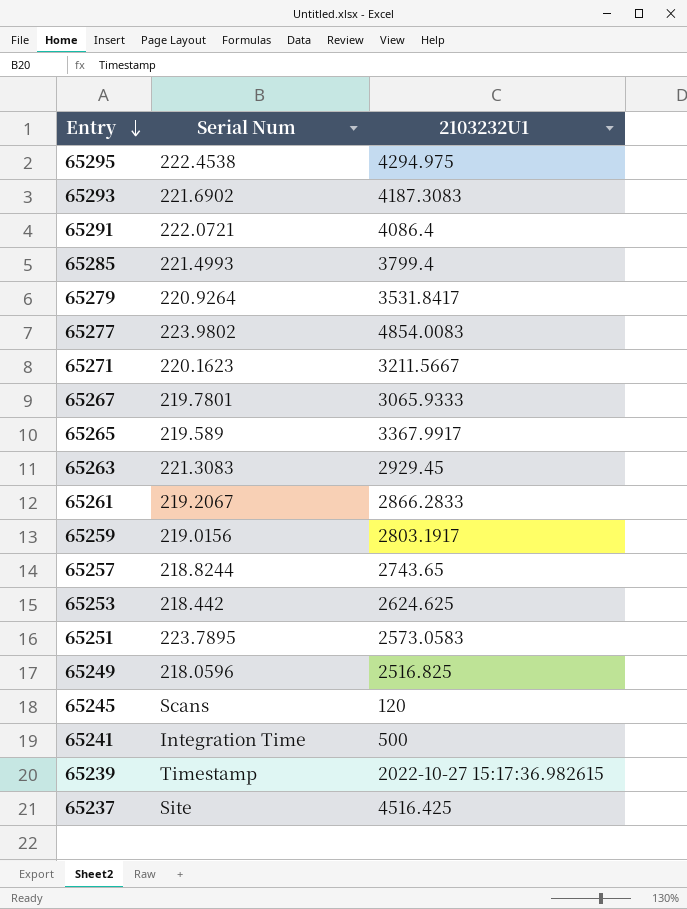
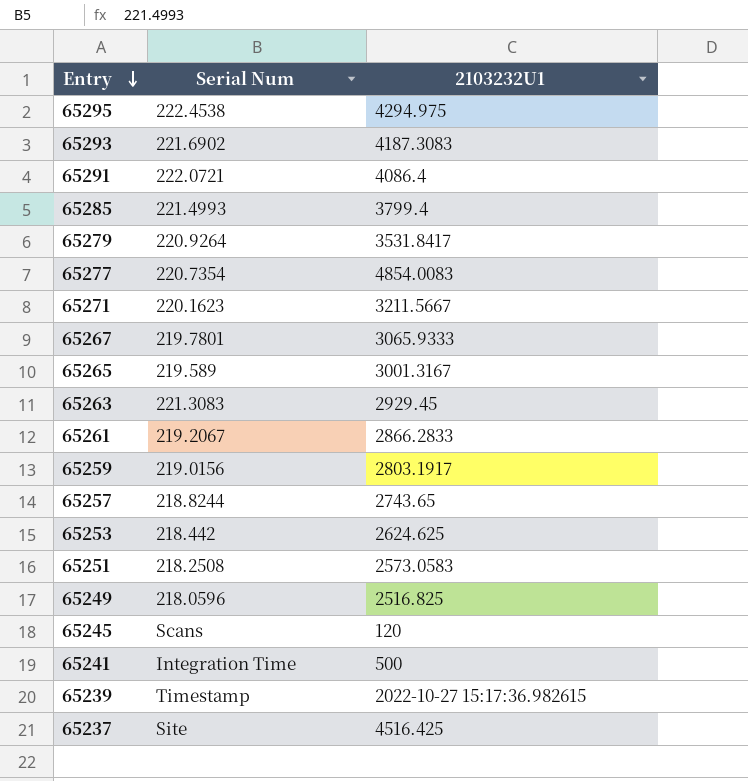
65277 | Serial Num: 223.9802 -> 220.7354
65265 | 2103232U1: 3367.9917 -> 3001.3167
65251 | Serial Num: 223.7895 -> 218.2508

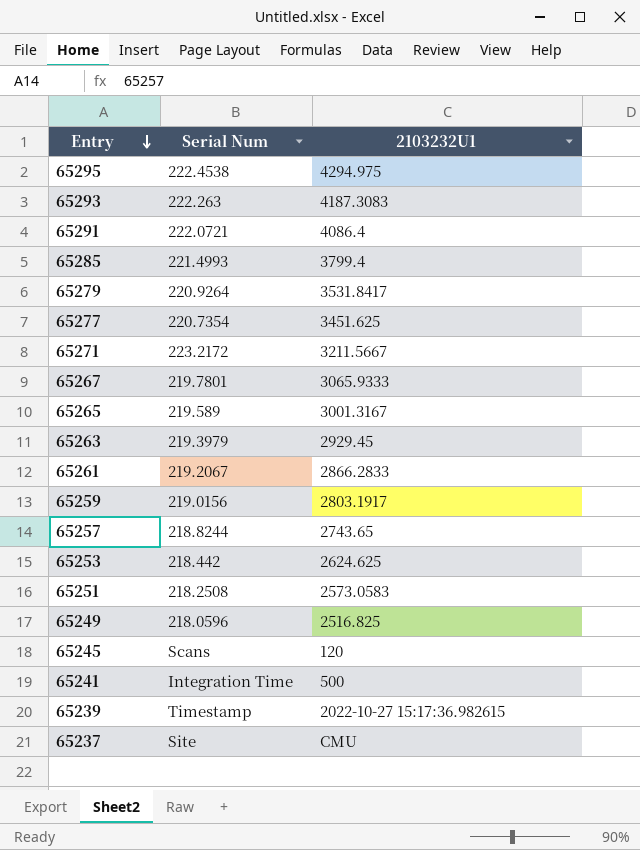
65293 | Serial Num: 221.6902 -> 222.263
65277 | 2103232U1: 4854.0083 -> 3451.625
65271 | Serial Num: 220.1623 -> 223.2172
65263 | Serial Num: 221.3083 -> 219.3979
65237 | 2103232U1: 4516.425 -> CMU

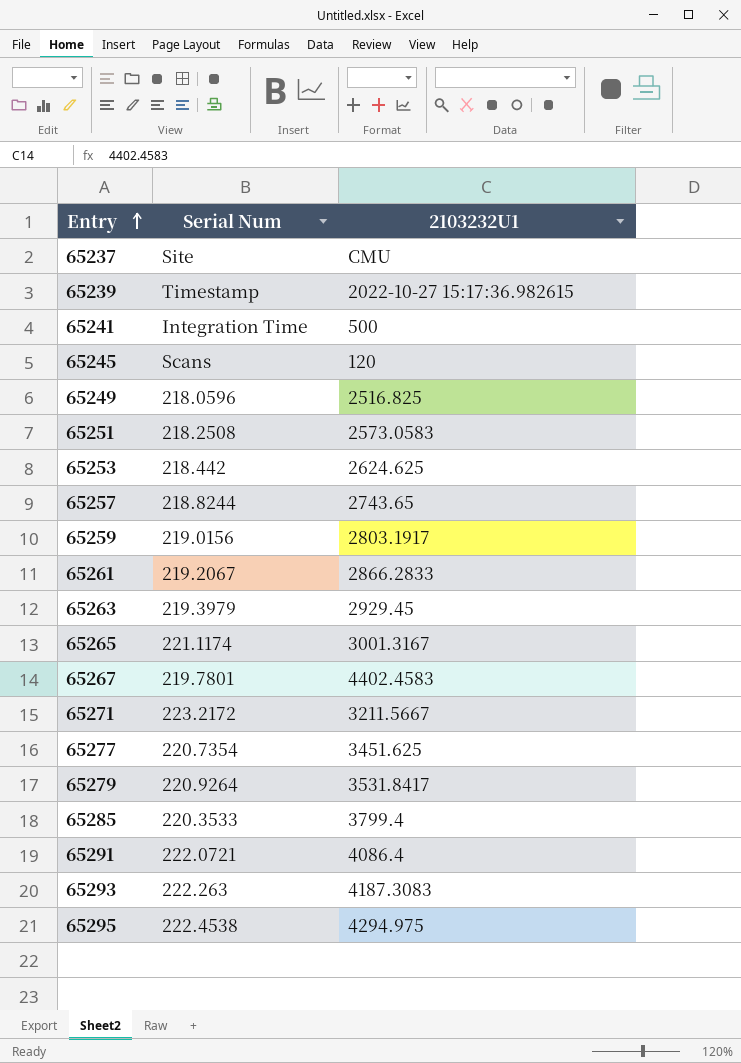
row order: Entry descending -> Entry ascending
65265 | Serial Num: 219.589 -> 221.1174
65267 | 2103232U1: 3065.9333 -> 4402.4583
65285 | Serial Num: 221.4993 -> 220.3533

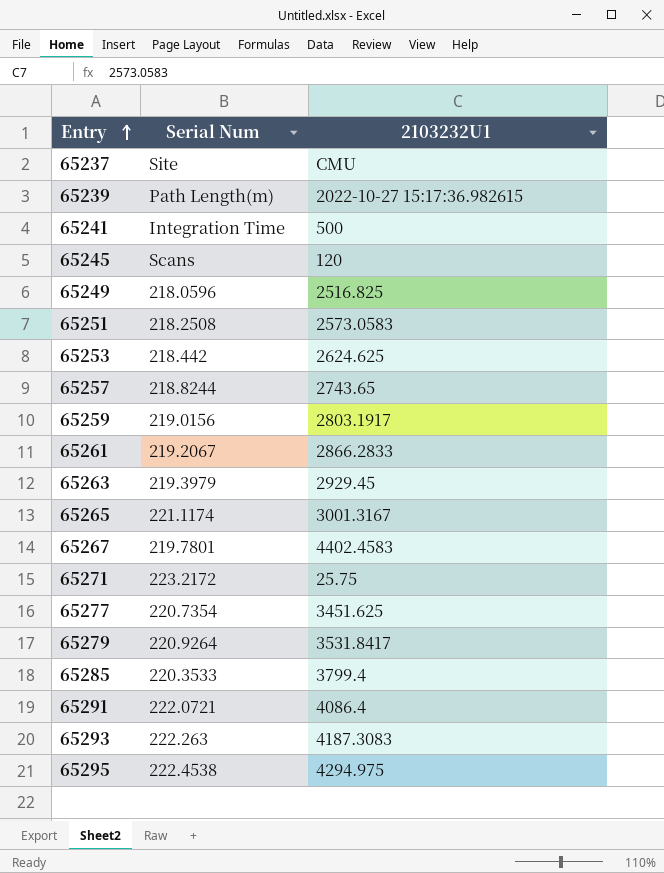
65239 | Serial Num: Timestamp -> Path Length(m)
65271 | 2103232U1: 3211.5667 -> 25.75

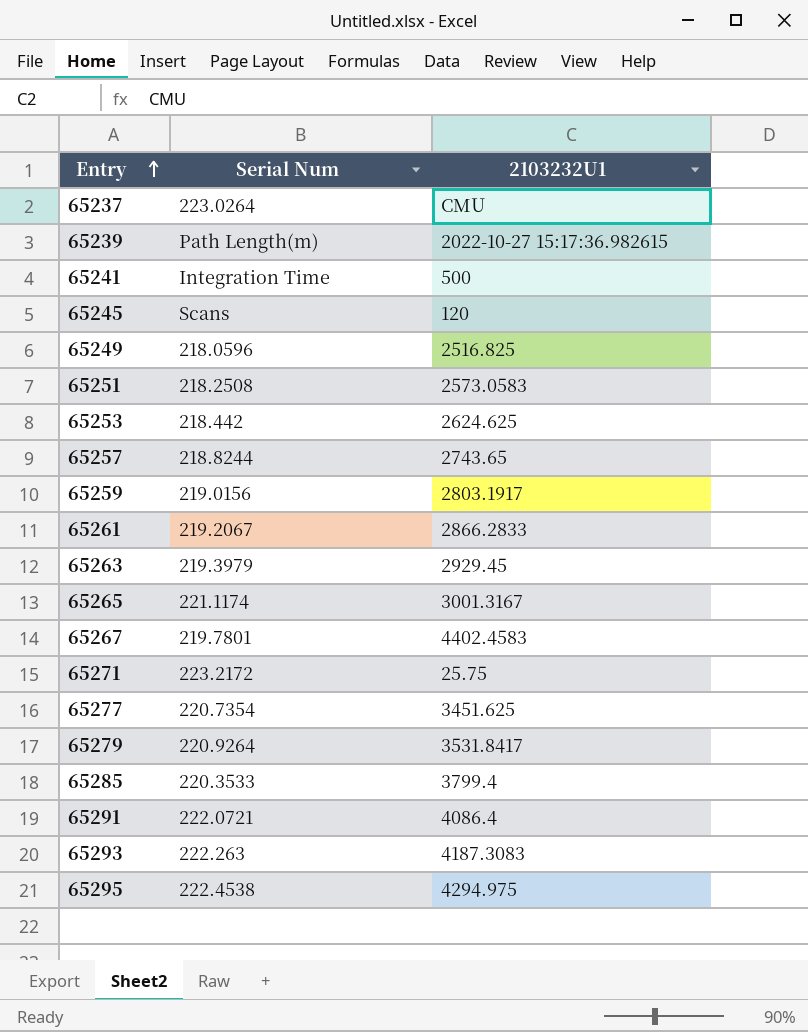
65237 | Serial Num: Site -> 223.0264

